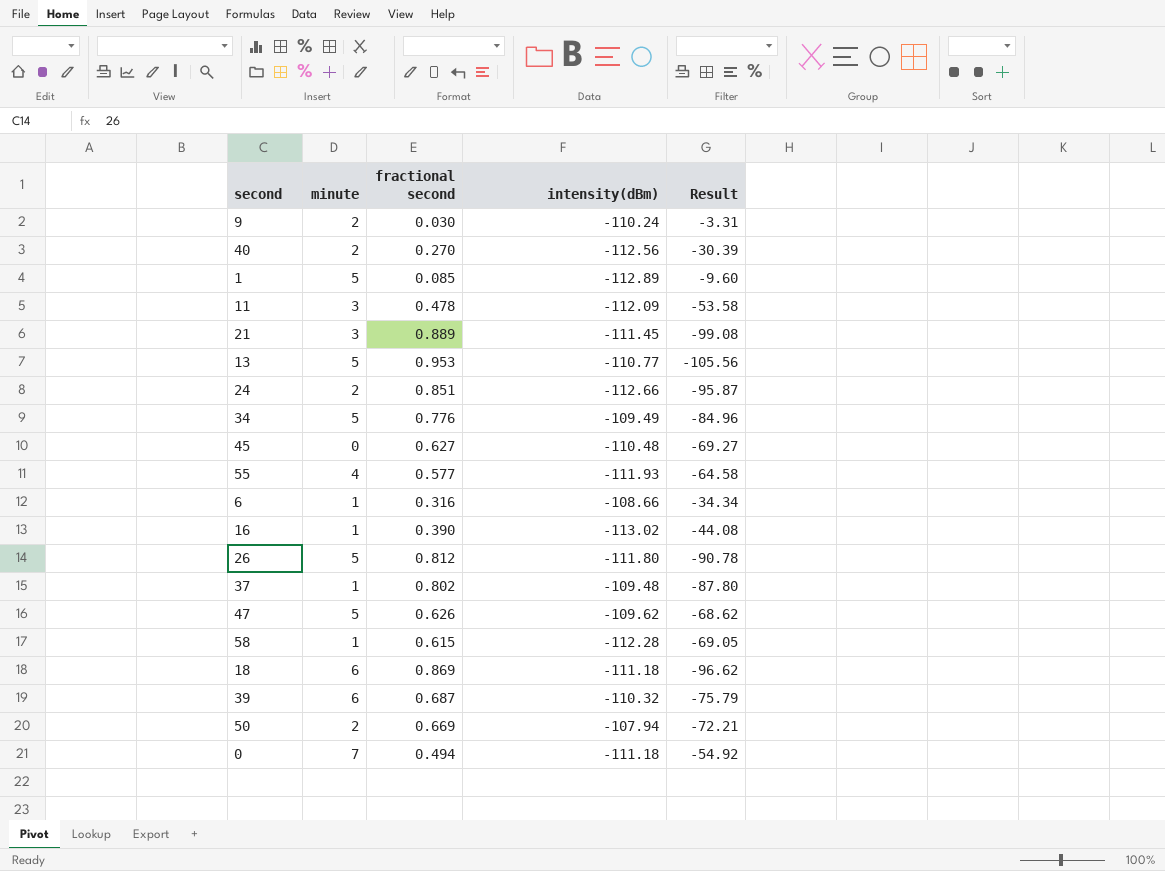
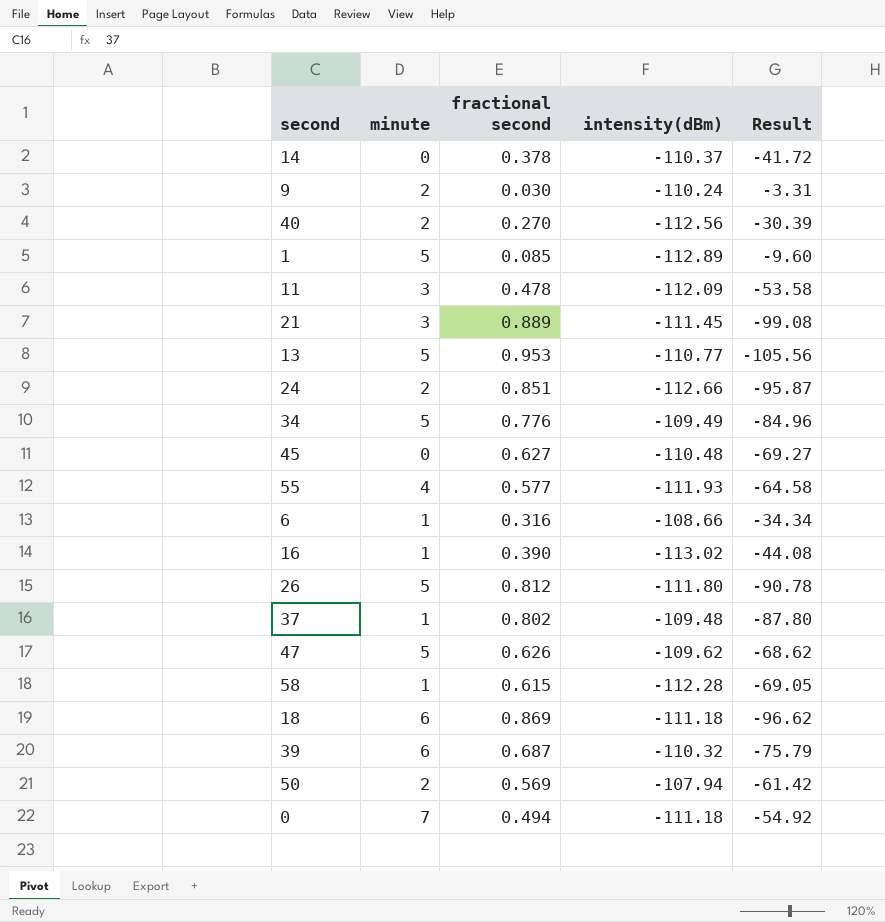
row 14: none -> 0 | 0.378 | -110.37 | -41.72
50 | fractional second: 0.669 -> 0.569
50 | Result: -72.21 -> -61.42

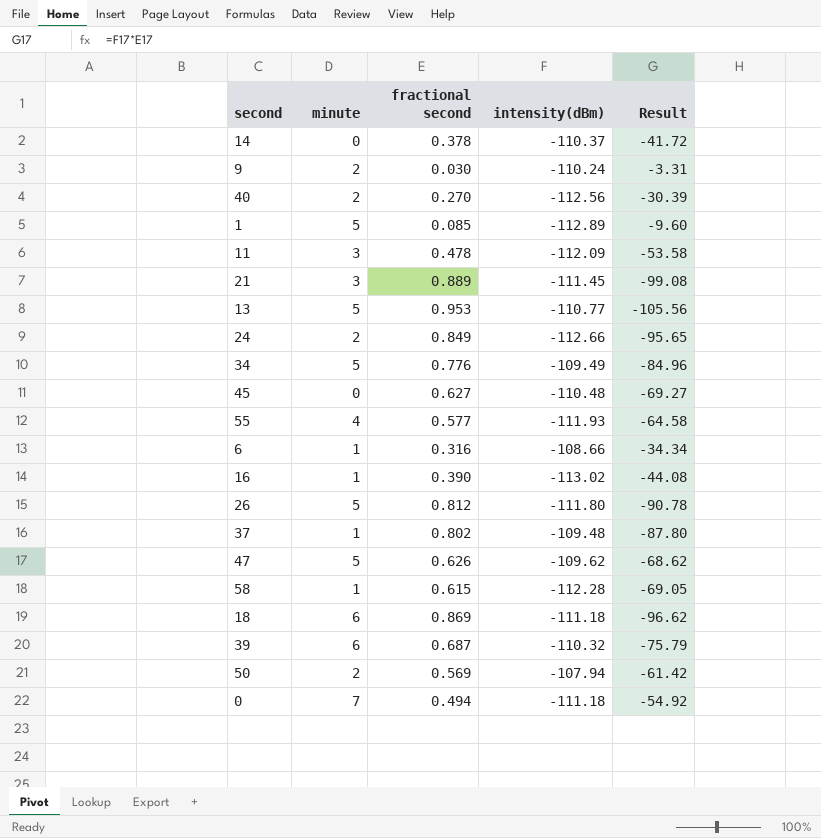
24 | fractional second: 0.851 -> 0.849
24 | Result: -95.87 -> -95.65

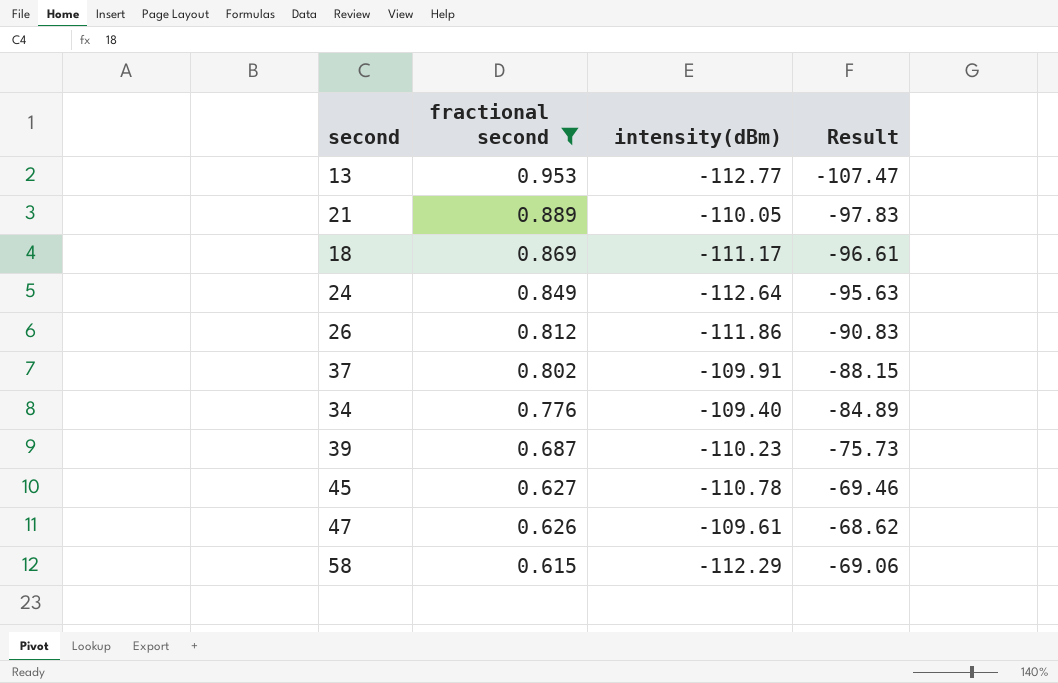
filter: none -> fractional second >= 0.615
row order: none -> fractional second descending
column minute | position: 2 -> none
13 | intensity(dBm): -110.77 -> -112.77
13 | Result: -105.56 -> -107.47
21 | intensity(dBm): -111.45 -> -110.05
21 | Result: -99.08 -> -97.83
18 | intensity(dBm): -111.18 -> -111.17
18 | Result: -96.62 -> -96.61
24 | intensity(dBm): -112.66 -> -112.64
24 | Result: -95.65 -> -95.63
26 | intensity(dBm): -111.80 -> -111.86
26 | Result: -90.78 -> -90.83
37 | intensity(dBm): -109.48 -> -109.91
37 | Result: -87.80 -> -88.15
34 | intensity(dBm): -109.49 -> -109.40
34 | Result: -84.96 -> -84.89
39 | intensity(dBm): -110.32 -> -110.23
39 | Result: -75.79 -> -75.73
45 | intensity(dBm): -110.48 -> -110.78
45 | Result: -69.27 -> -69.46
47 | intensity(dBm): -109.62 -> -109.61
58 | intensity(dBm): -112.28 -> -112.29
58 | Result: -69.05 -> -69.06

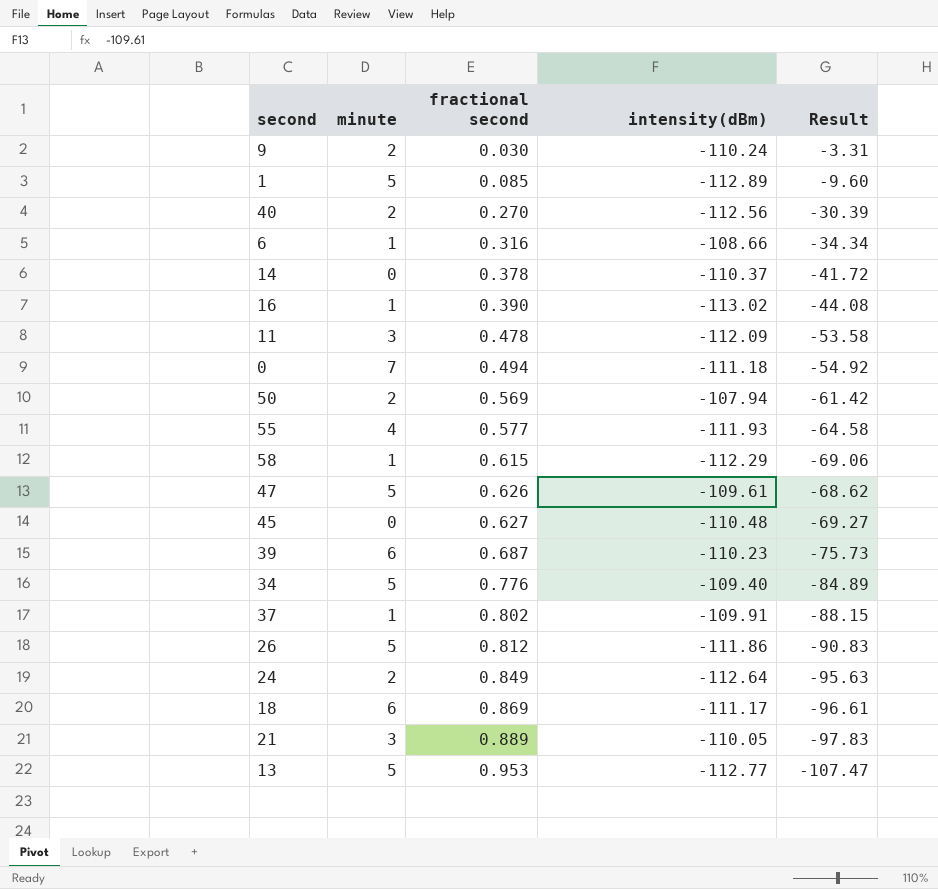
filter: fractional second >= 0.615 -> none
row order: fractional second descending -> fractional second ascending
column minute | position: none -> 2
45 | intensity(dBm): -110.78 -> -110.48
45 | Result: -69.46 -> -69.27

